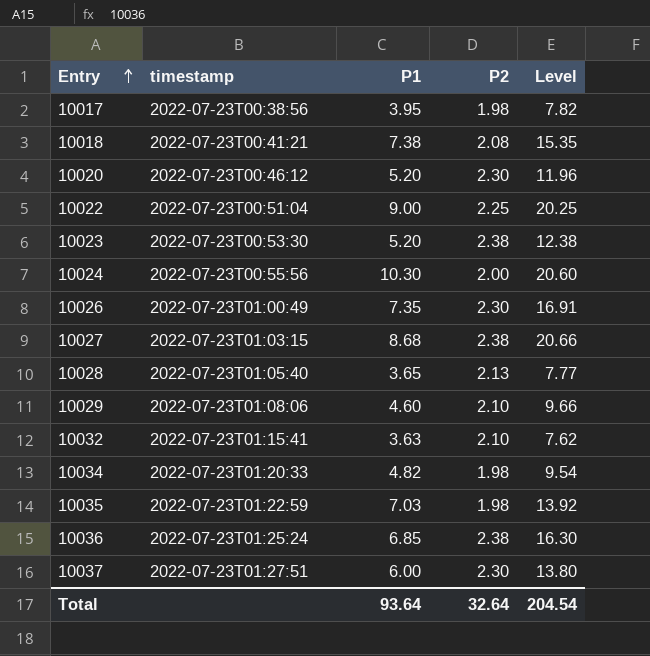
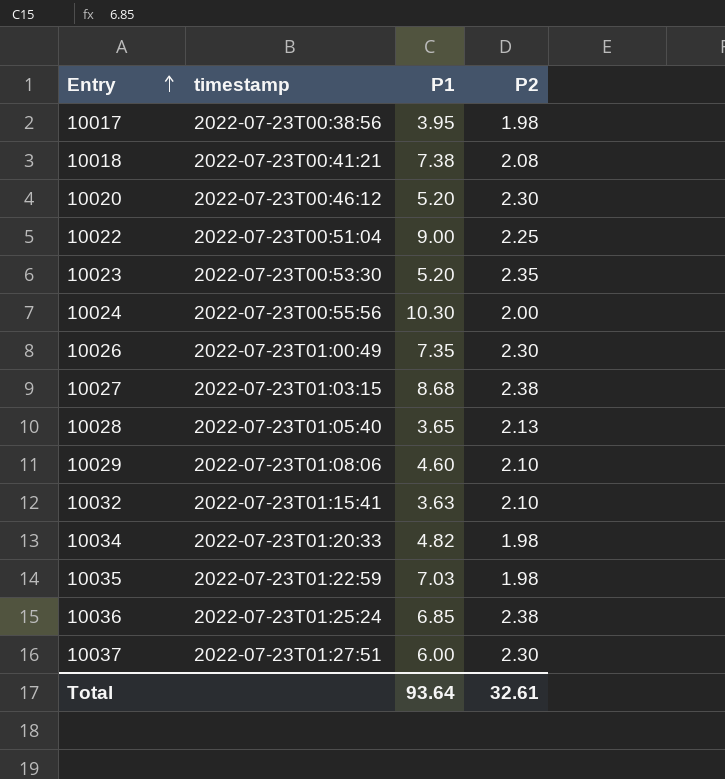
column Level | formula: [P1] * [P2] -> none
10023 | P2: 2.38 -> 2.35
Total | P2: 32.64 -> 32.61

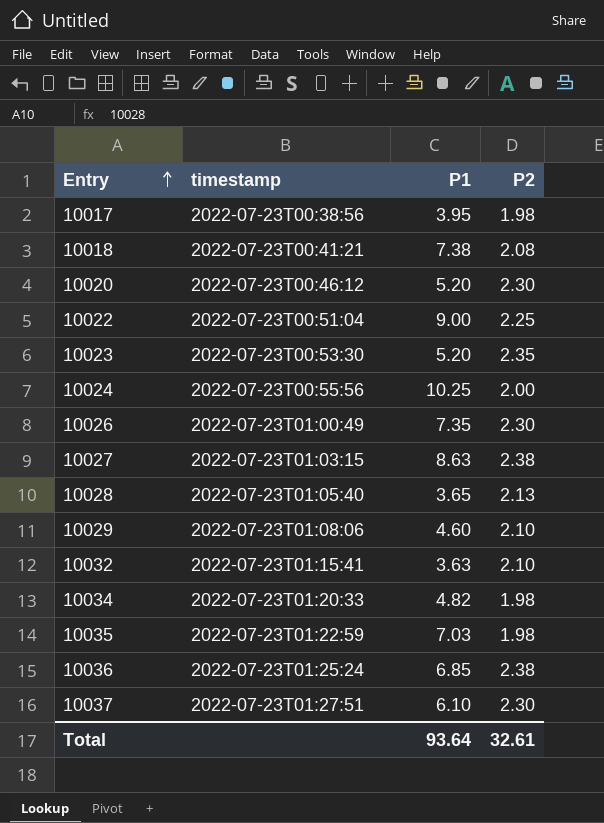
10024 | P1: 10.30 -> 10.25
10027 | P1: 8.68 -> 8.63
10037 | P1: 6.00 -> 6.10

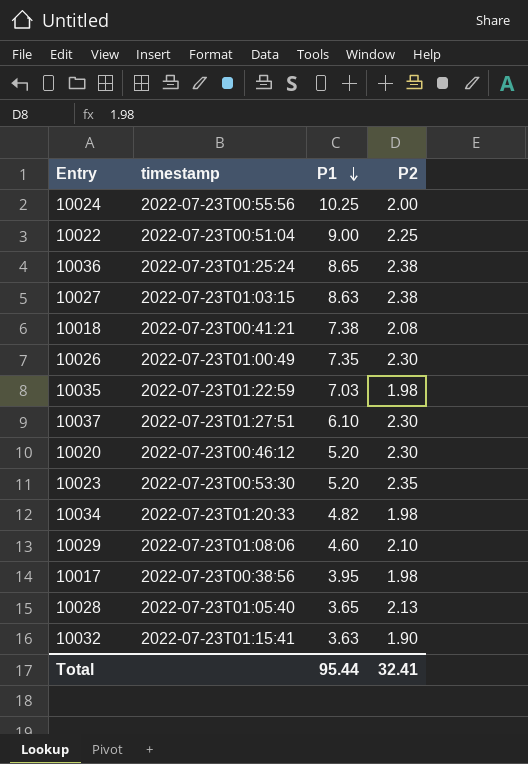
row order: Entry ascending -> P1 descending
10036 | P1: 6.85 -> 8.65
10032 | P2: 2.10 -> 1.90
Total | P1: 93.64 -> 95.44
Total | P2: 32.61 -> 32.41

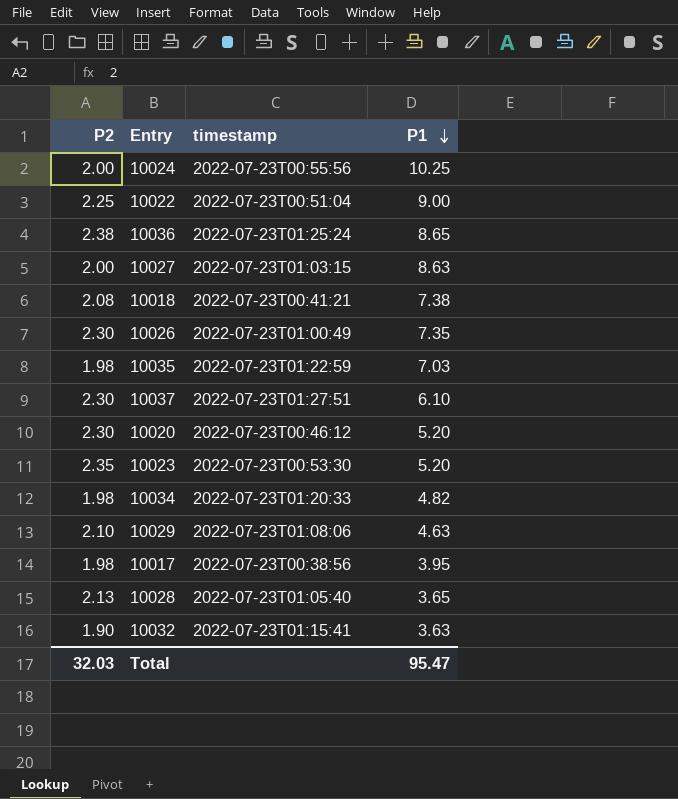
column P2 | position: 4 -> 1
10027 | P2: 2.38 -> 2.00
10029 | P1: 4.60 -> 4.63
Total | P2: 32.41 -> 32.03
Total | P1: 95.44 -> 95.47

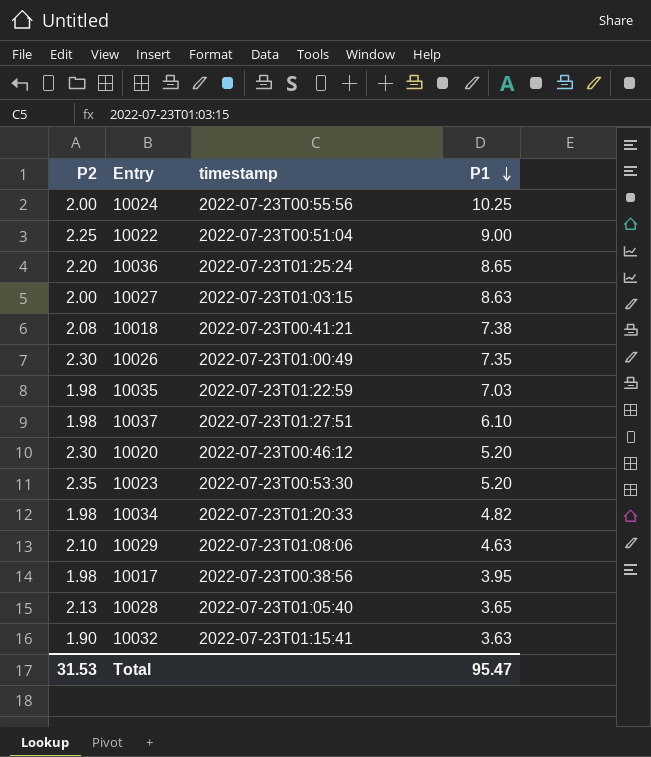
10036 | P2: 2.38 -> 2.20
10037 | P2: 2.30 -> 1.98
Total | P2: 32.03 -> 31.53

